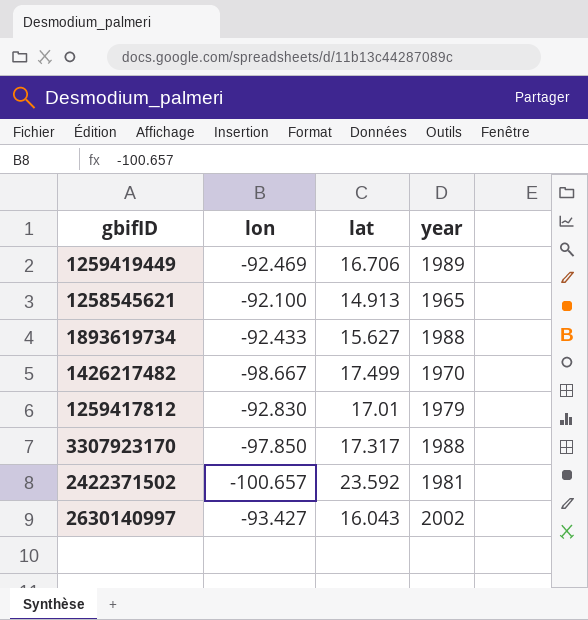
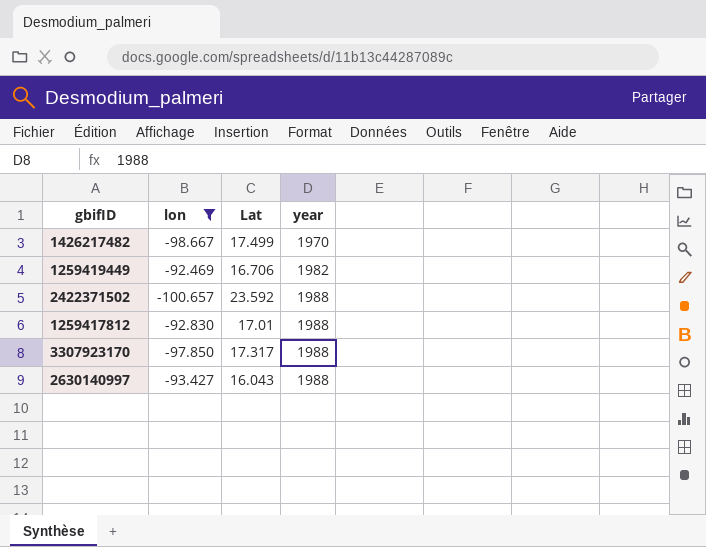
filter: none -> lon <= -92.469
row order: none -> year ascending
column name: lat -> Lat
1259419449 | year: 1989 -> 1982
2422371502 | year: 1981 -> 1988
1259417812 | year: 1979 -> 1988
2630140997 | year: 2002 -> 1988

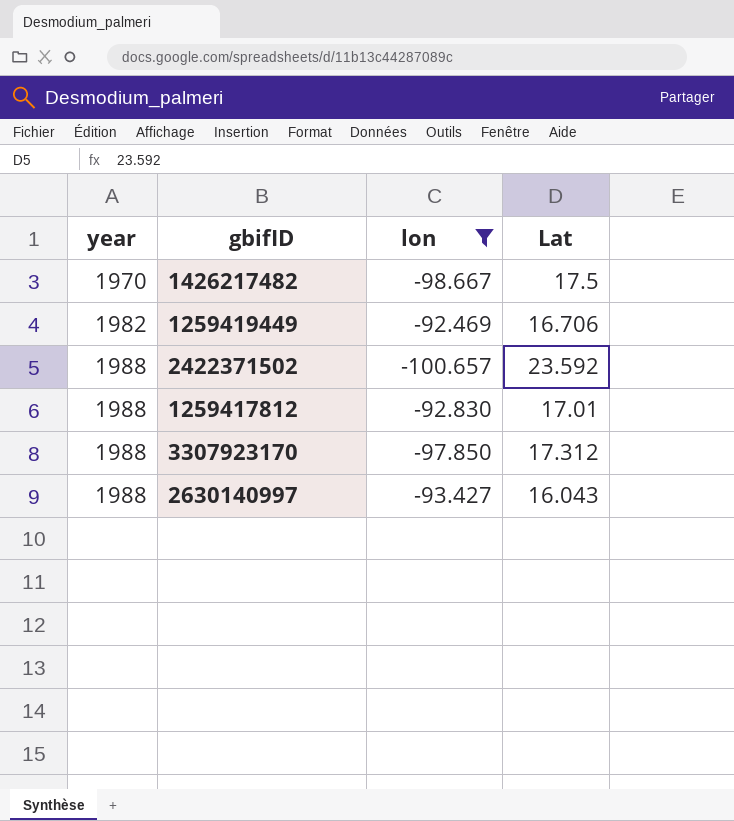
column year | position: 4 -> 1
1426217482 | Lat: 17.499 -> 17.5
3307923170 | Lat: 17.317 -> 17.312

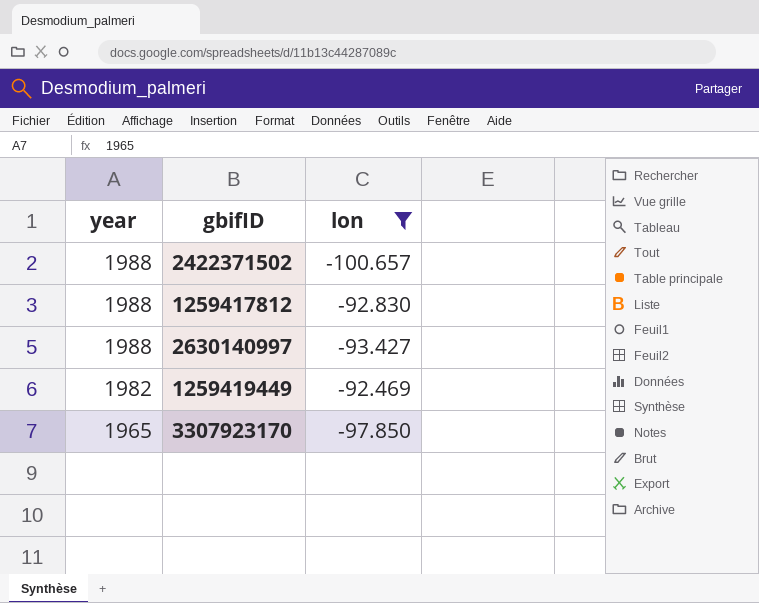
row order: year ascending -> year descending
column Lat | position: 4 -> none
row 1426217482: 1970 | -98.667 | 17.5 -> none
3307923170 | year: 1988 -> 1965

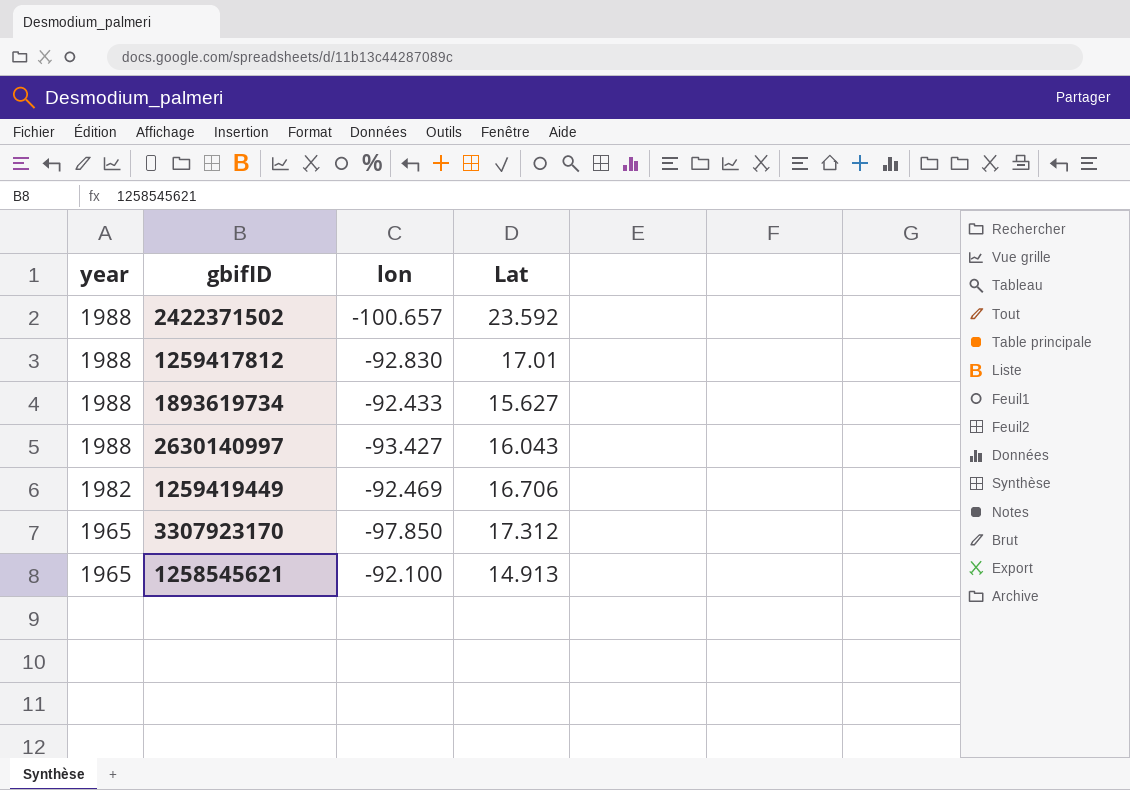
filter: lon <= -92.469 -> none
column Lat | position: none -> 4

